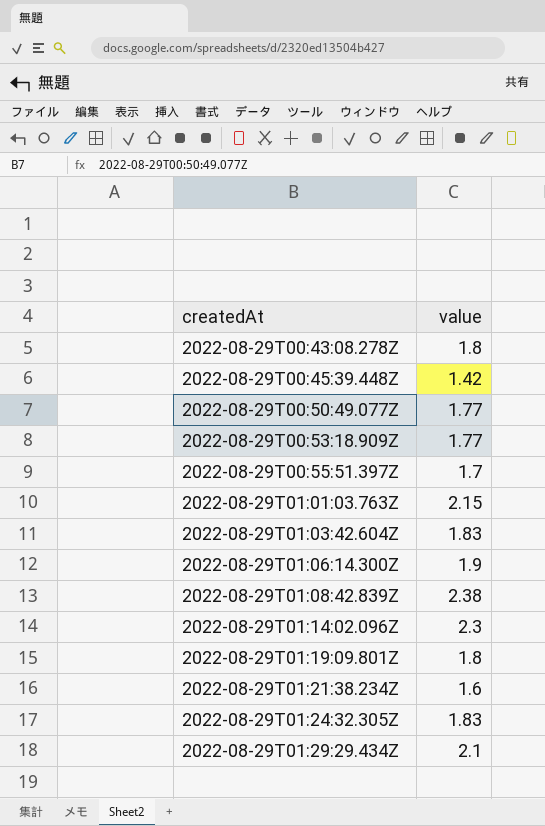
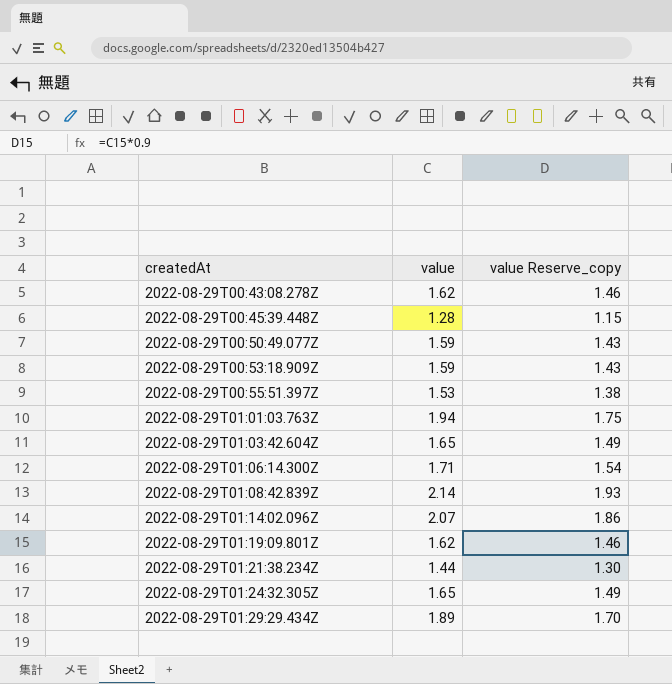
column value Reserve_copy | formula: none -> [value] * 0.9
2022-08-29T00:43:08.278Z | value: 1.8 -> 1.62
2022-08-29T00:45:39.448Z | value: 1.42 -> 1.28
2022-08-29T00:50:49.077Z | value: 1.77 -> 1.59
2022-08-29T00:53:18.909Z | value: 1.77 -> 1.59
2022-08-29T00:55:51.397Z | value: 1.7 -> 1.53
2022-08-29T01:01:03.763Z | value: 2.15 -> 1.94
2022-08-29T01:03:42.604Z | value: 1.83 -> 1.65
2022-08-29T01:06:14.300Z | value: 1.9 -> 1.71
2022-08-29T01:08:42.839Z | value: 2.38 -> 2.14
2022-08-29T01:14:02.096Z | value: 2.3 -> 2.07
2022-08-29T01:19:09.801Z | value: 1.8 -> 1.62
2022-08-29T01:21:38.234Z | value: 1.6 -> 1.44
2022-08-29T01:24:32.305Z | value: 1.83 -> 1.65
2022-08-29T01:29:29.434Z | value: 2.1 -> 1.89

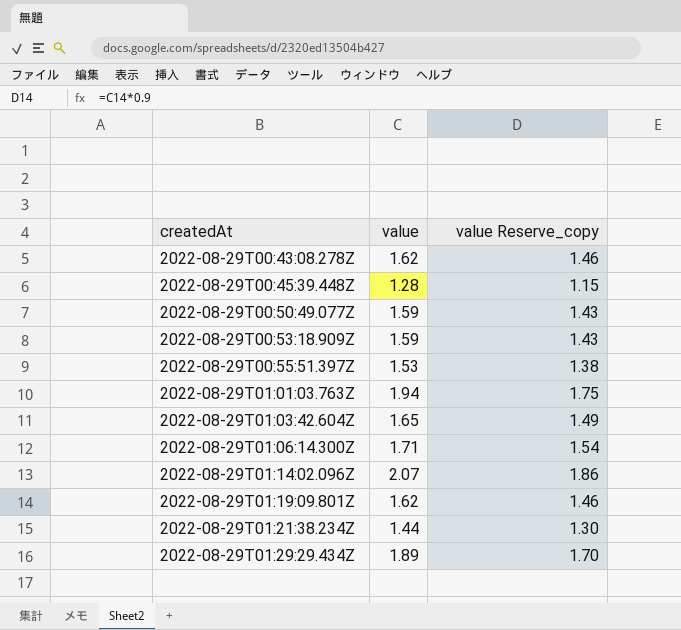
row 2022-08-29T01:08:42.839Z: 2.14 | 1.93 -> none
row 2022-08-29T01:24:32.305Z: 1.65 | 1.49 -> none

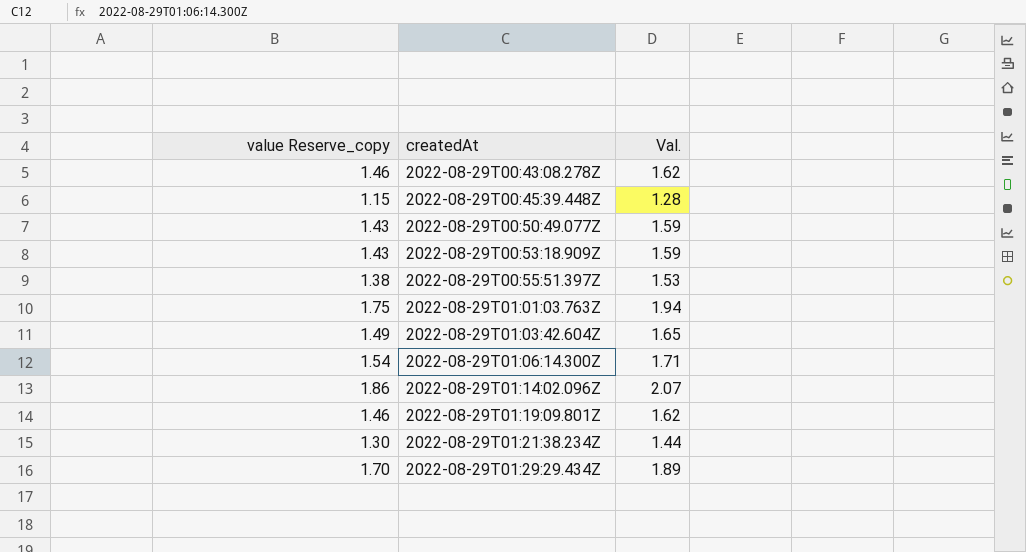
column value Reserve_copy | position: 3 -> 1
column name: value -> Val.

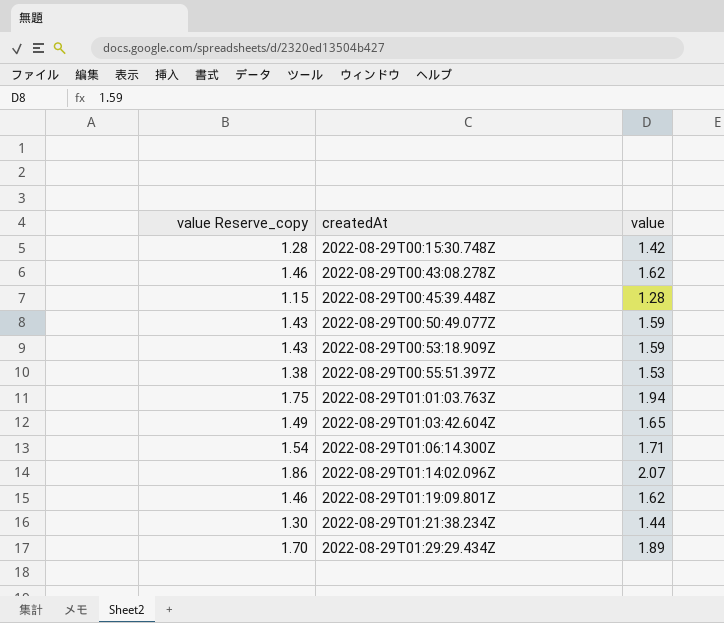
column name: Val. -> value
row 2022-08-29T00:15:30.748Z: none -> 1.28 | 1.42

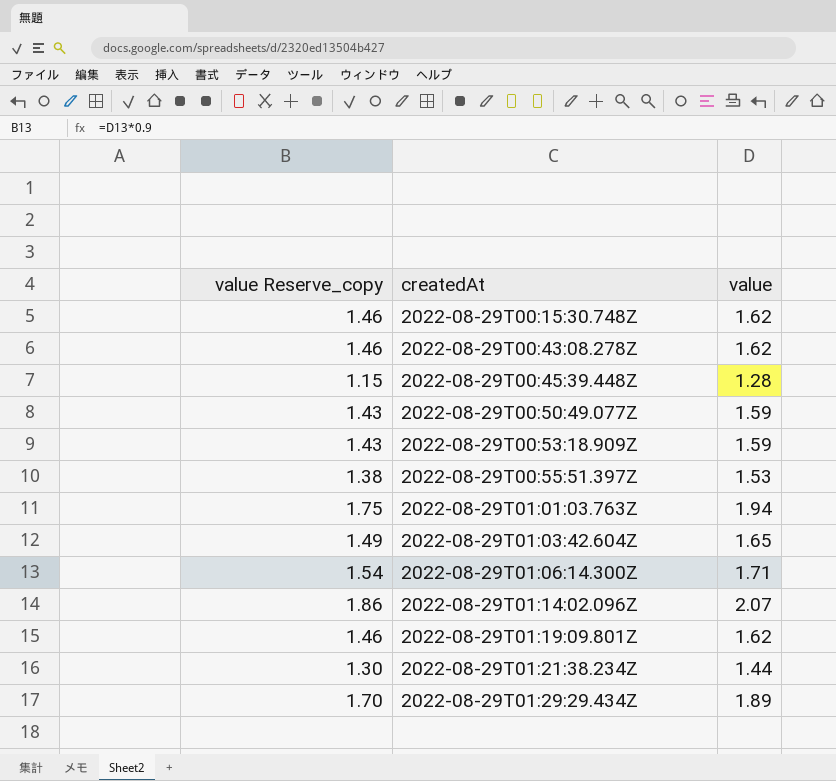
2022-08-29T00:15:30.748Z | value Reserve_copy: 1.28 -> 1.46
2022-08-29T00:15:30.748Z | value: 1.42 -> 1.62

